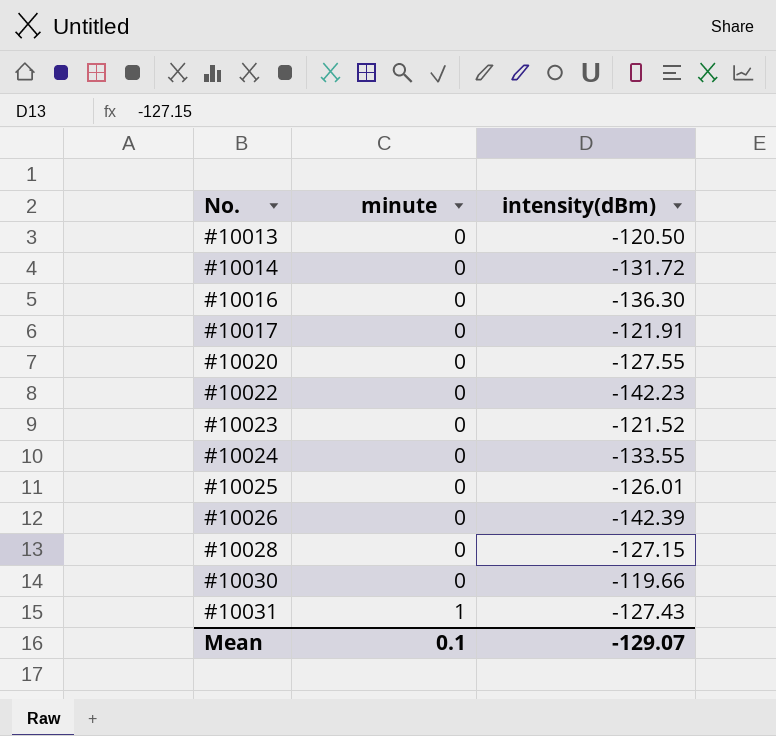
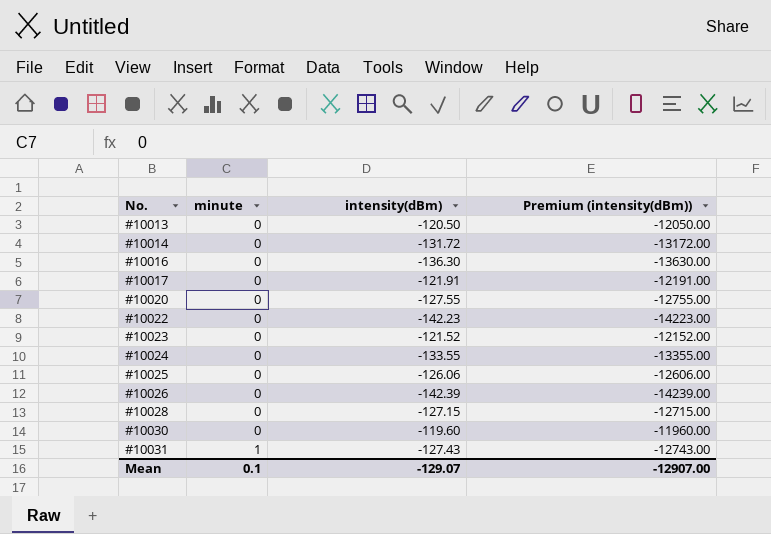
column Premium (intensity(dBm)) | formula: none -> [intensity(dBm)] * 100
#10025 | intensity(dBm): -126.01 -> -126.06
#10030 | intensity(dBm): -119.66 -> -119.60

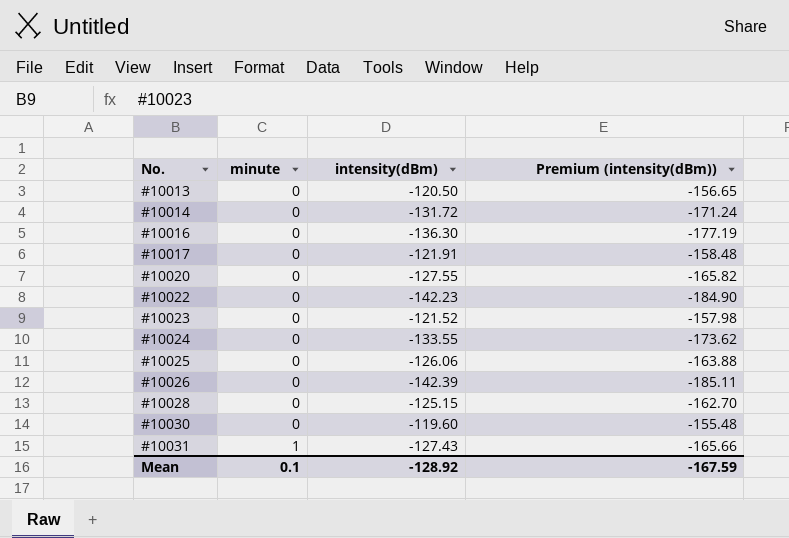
column Premium (intensity(dBm)) | formula: [intensity(dBm)] * 100 -> [intensity(dBm)] * 1.3
#10028 | intensity(dBm): -127.15 -> -125.15
Mean | intensity(dBm): -129.07 -> -128.92
Mean | Premium (intensity(dBm)): -12907.00 -> -167.59

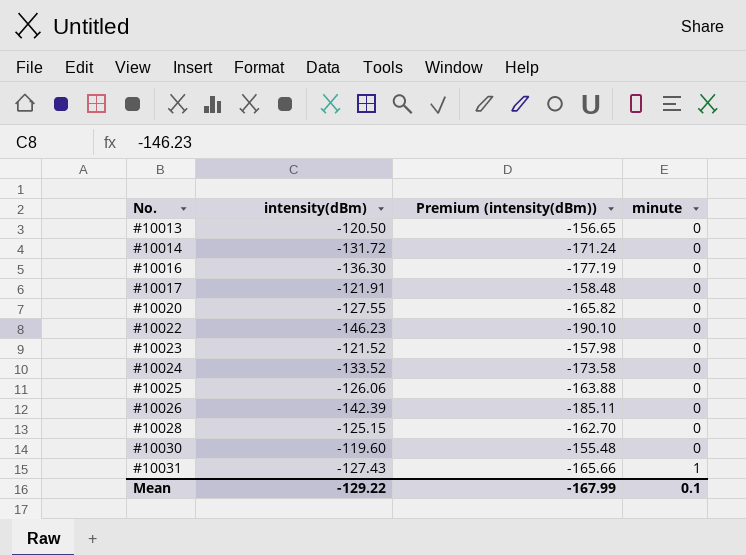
column minute | position: 2 -> 4
#10022 | intensity(dBm): -142.23 -> -146.23
#10022 | Premium (intensity(dBm)): -184.90 -> -190.10
#10024 | intensity(dBm): -133.55 -> -133.52
#10024 | Premium (intensity(dBm)): -173.62 -> -173.58
Mean | intensity(dBm): -128.92 -> -129.22
Mean | Premium (intensity(dBm)): -167.59 -> -167.99

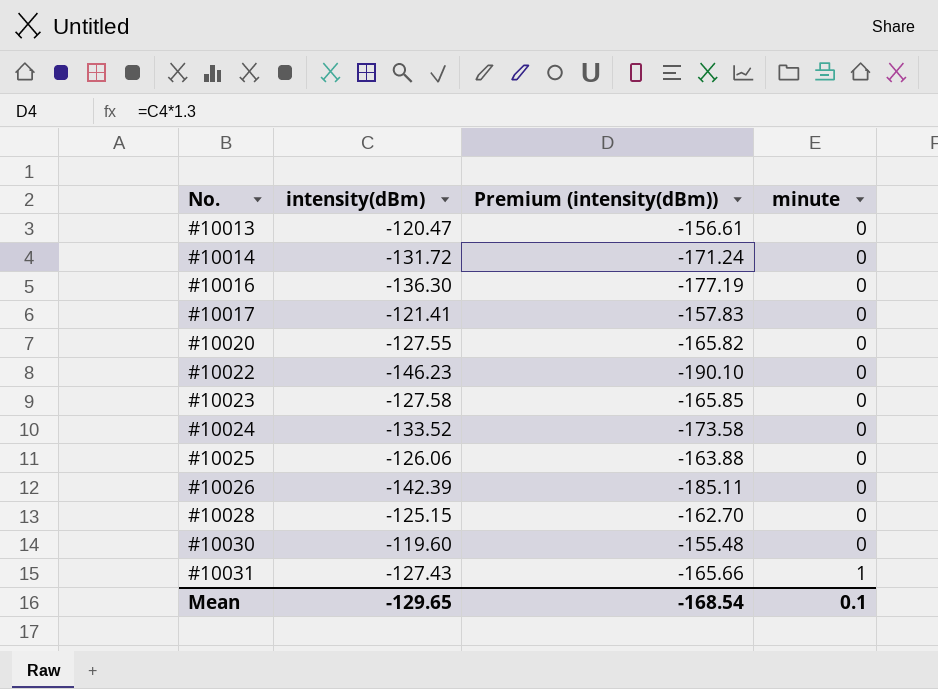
#10013 | intensity(dBm): -120.50 -> -120.47
#10013 | Premium (intensity(dBm)): -156.65 -> -156.61
#10017 | intensity(dBm): -121.91 -> -121.41
#10017 | Premium (intensity(dBm)): -158.48 -> -157.83
#10023 | intensity(dBm): -121.52 -> -127.58
#10023 | Premium (intensity(dBm)): -157.98 -> -165.85
Mean | intensity(dBm): -129.22 -> -129.65
Mean | Premium (intensity(dBm)): -167.99 -> -168.54

